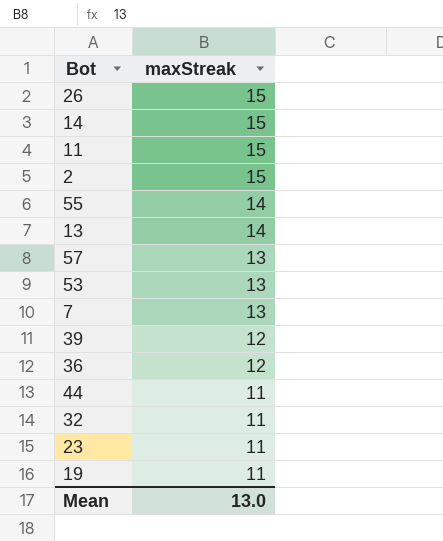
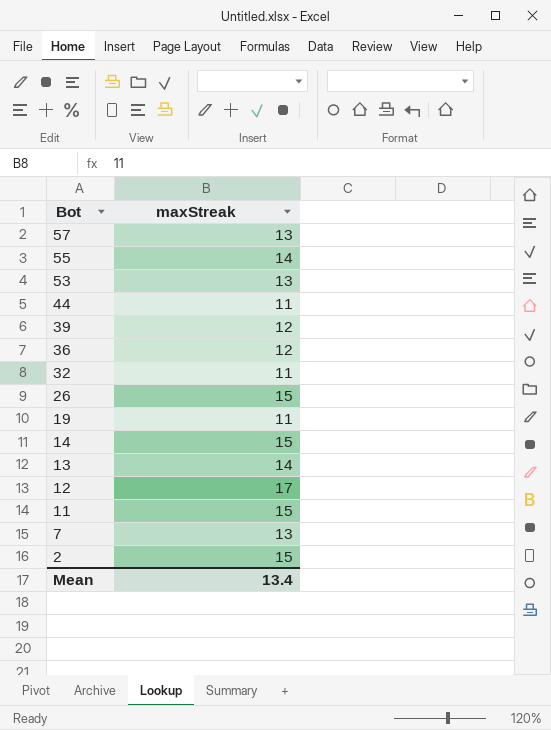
row order: maxStreak descending -> Bot descending
row 23: 11 -> none
row 12: none -> 17
Mean | maxStreak: 13.0 -> 13.4

